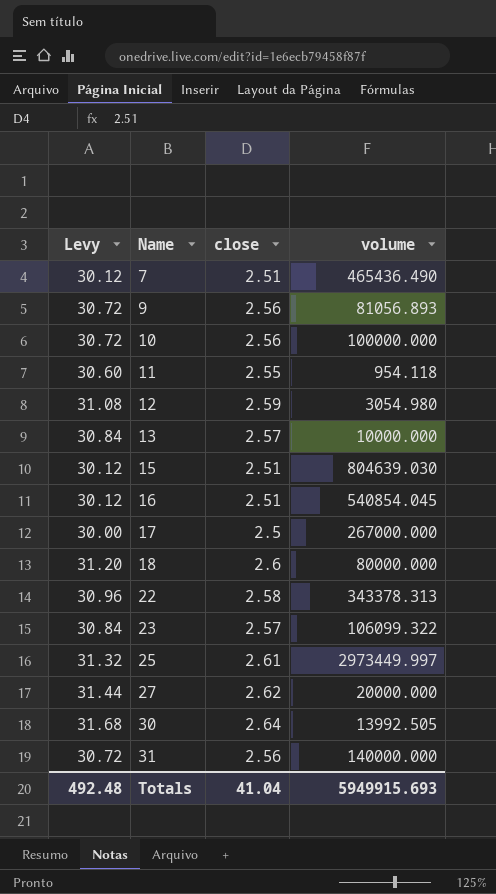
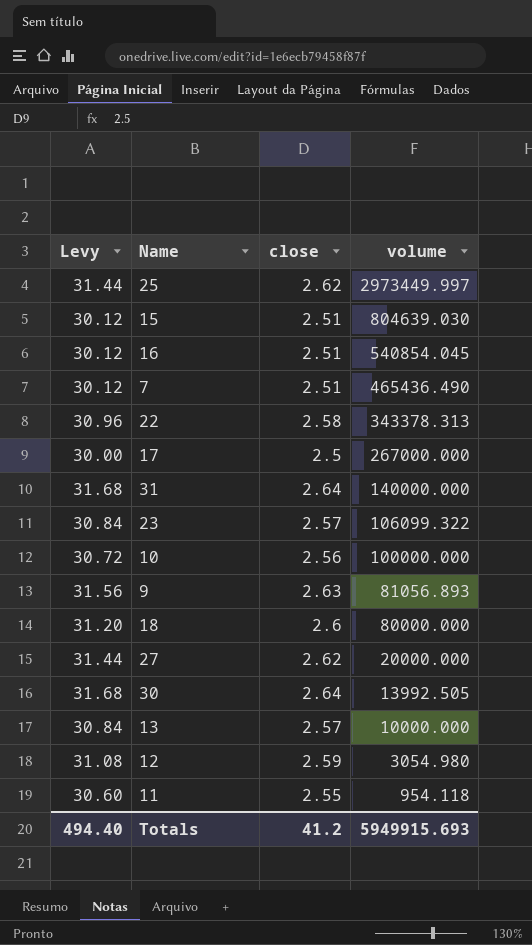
row order: Name ascending -> volume descending
25 | Levy: 31.32 -> 31.44
25 | close: 2.61 -> 2.62
31 | Levy: 30.72 -> 31.68
31 | close: 2.56 -> 2.64
9 | Levy: 30.72 -> 31.56
9 | close: 2.56 -> 2.63
Totals | Levy: 492.48 -> 494.40
Totals | close: 41.04 -> 41.2

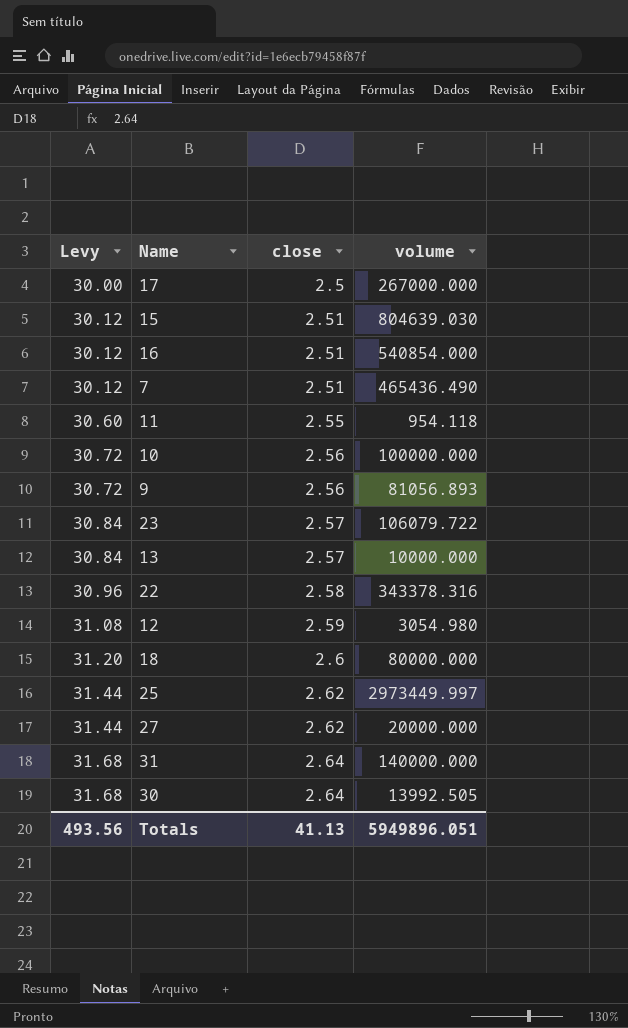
row order: volume descending -> Levy ascending
16 | volume: 540854.045 -> 540854.000
9 | Levy: 31.56 -> 30.72
9 | close: 2.63 -> 2.56
23 | volume: 106099.322 -> 106079.722
22 | volume: 343378.313 -> 343378.316
Totals | Levy: 494.40 -> 493.56
Totals | close: 41.2 -> 41.13
Totals | volume: 5949915.693 -> 5949896.051

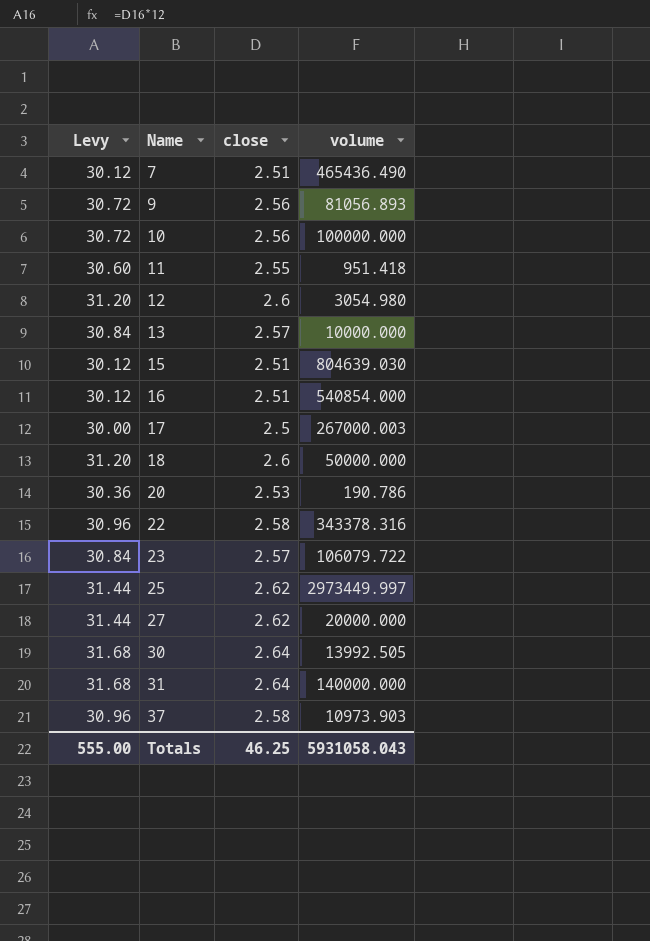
row order: Levy ascending -> Name ascending
11 | volume: 954.118 -> 951.418
12 | Levy: 31.08 -> 31.20
12 | close: 2.59 -> 2.6
17 | volume: 267000.000 -> 267000.003
18 | volume: 80000.000 -> 50000.000
row 20: none -> 30.36 | 2.53 | 190.786
row 37: none -> 30.96 | 2.58 | 10973.903
Totals | Levy: 493.56 -> 555.00
Totals | close: 41.13 -> 46.25
Totals | volume: 5949896.051 -> 5931058.043

